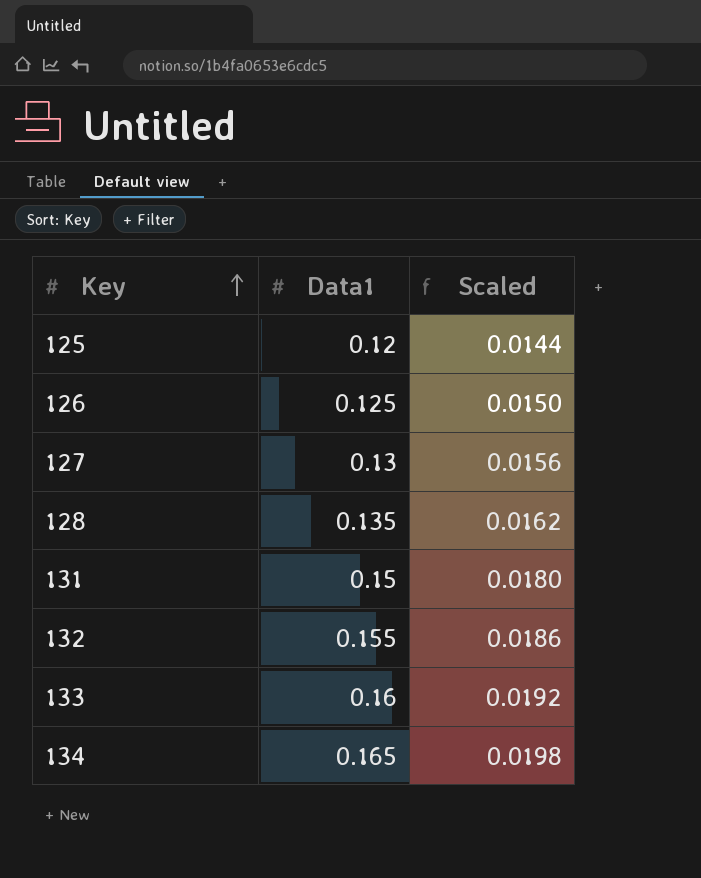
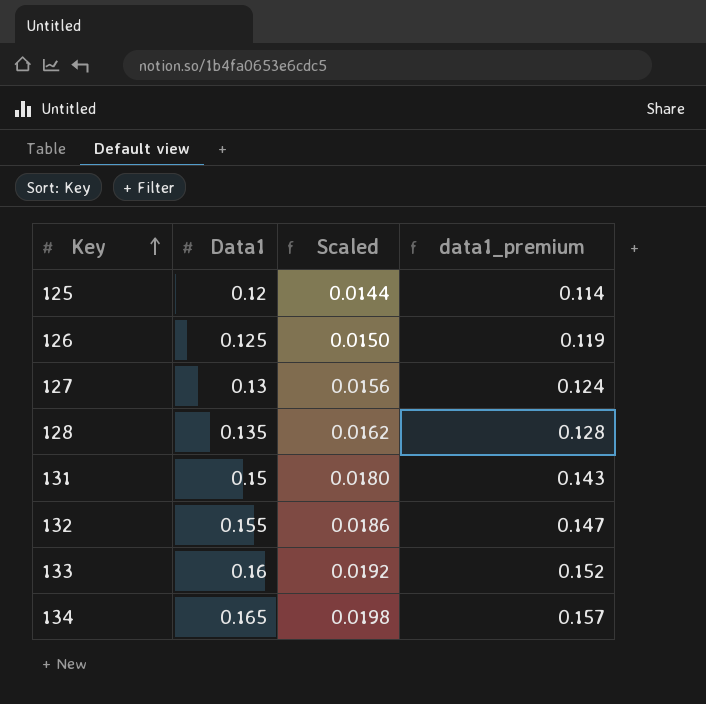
column data1_premium | formula: none -> [Data1] * 0.95

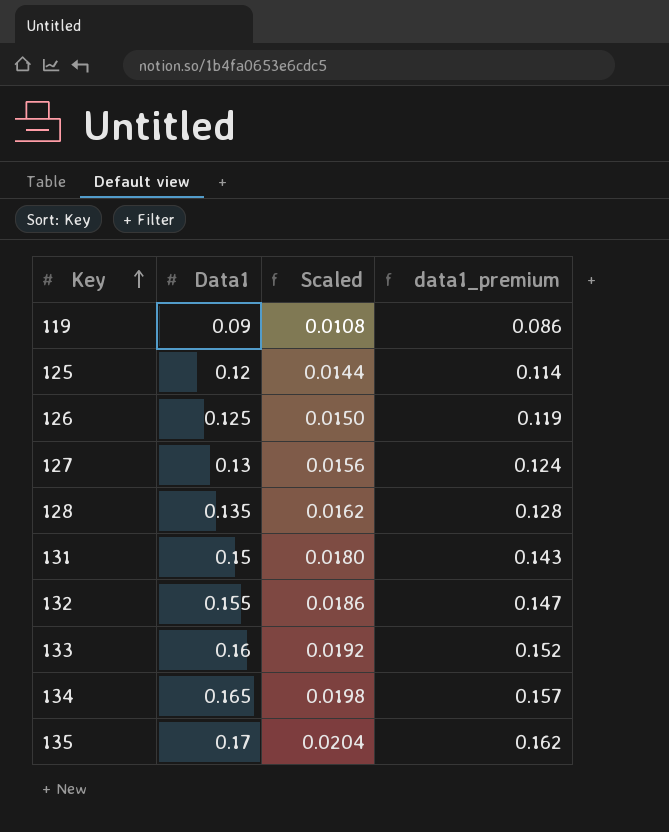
row 119: none -> 0.09 | 0.0108 | 0.086
row 135: none -> 0.17 | 0.0204 | 0.162

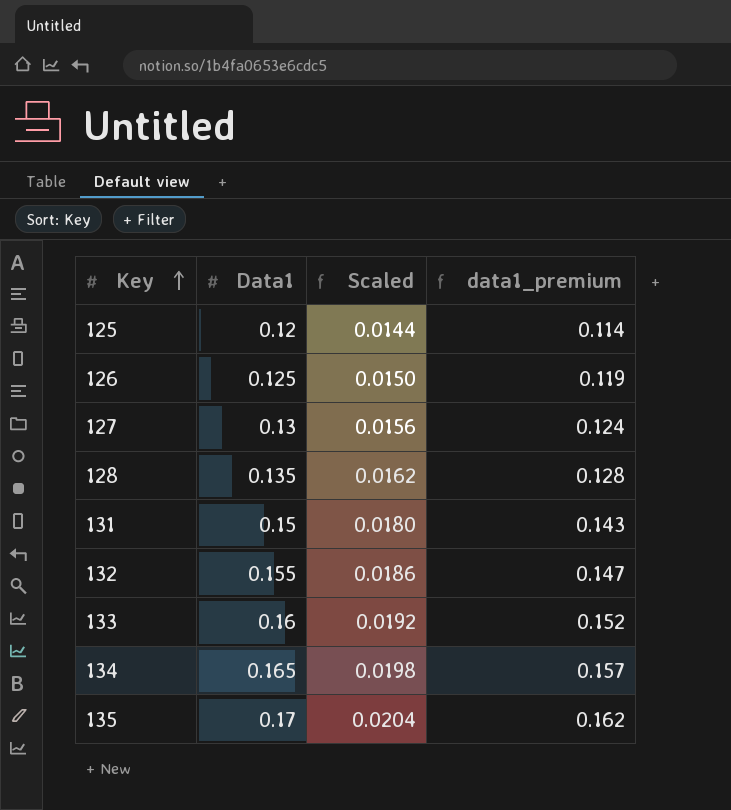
row 119: 0.09 | 0.0108 | 0.086 -> none

